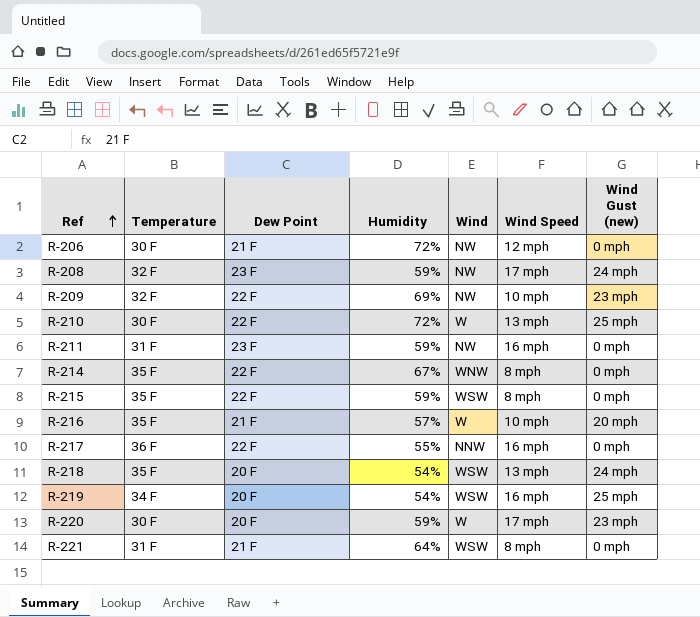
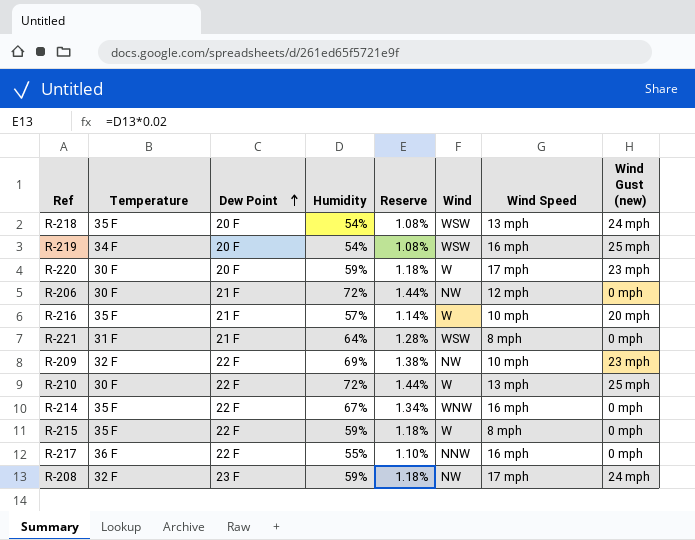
row order: Ref ascending -> Dew Point ascending
column Reserve | formula: none -> [Humidity] * 0.02
row R-211: 31 F | 23 F | 59% | NW | 16 mph | 0 mph -> none
R-214 | Wind Speed: 8 mph -> 16 mph
R-215 | Wind: WSW -> W

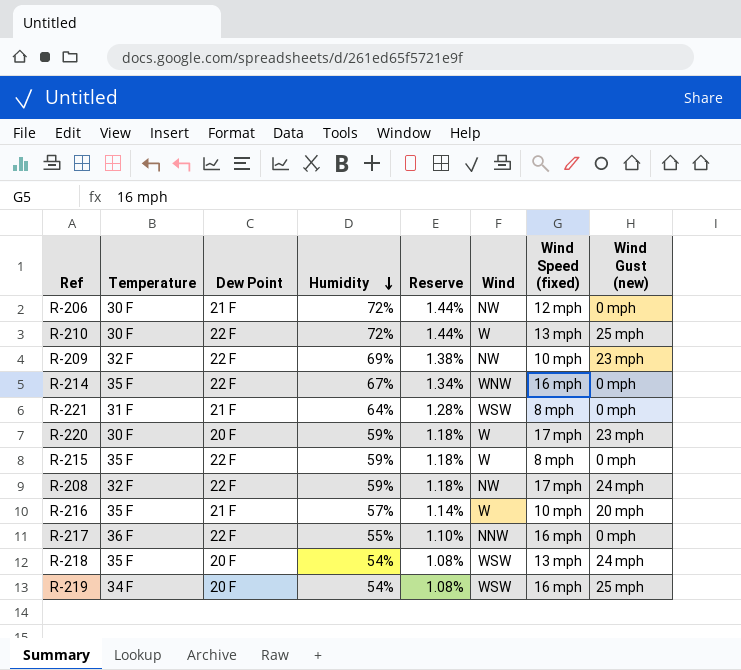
row order: Dew Point ascending -> Humidity descending
column name: Wind Speed -> Wind Speed (fixed)
R-208 | Dew Point: 23 F -> 22 F

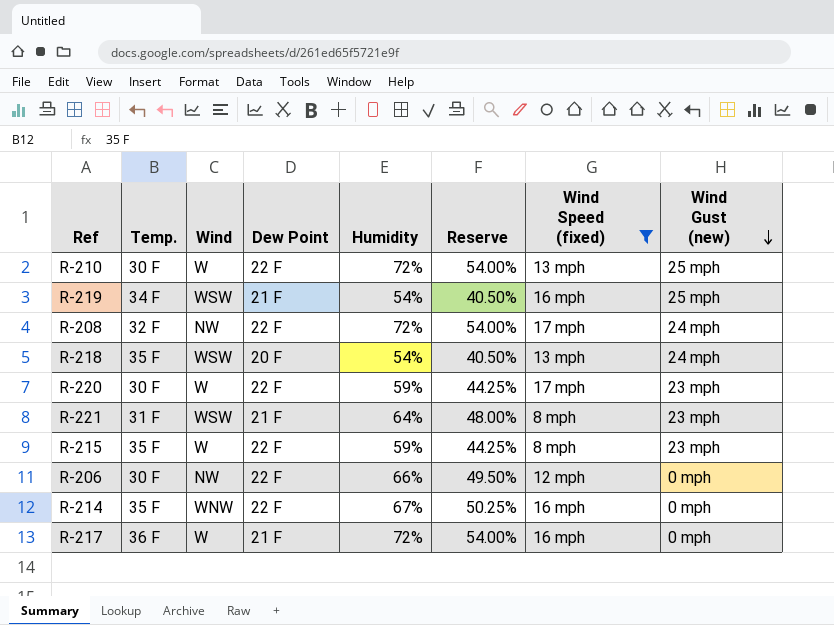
filter: none -> Wind Speed (fixed) != 10 mph
row order: Humidity descending -> Wind Gust (new) descending
column name: Temperature -> Temp.
column Wind | position: 6 -> 3
column Reserve | formula: [Humidity] * 0.02 -> [Humidity] * 0.75
R-219 | Dew Point: 20 F -> 21 F
R-208 | Humidity: 59% -> 72%
R-220 | Dew Point: 20 F -> 22 F
R-221 | Wind Gust (new): 0 mph -> 23 mph
R-215 | Wind Gust (new): 0 mph -> 23 mph
R-206 | Dew Point: 21 F -> 22 F
R-206 | Humidity: 72% -> 66%
R-217 | Wind: NNW -> W
R-217 | Dew Point: 22 F -> 21 F
R-217 | Humidity: 55% -> 72%

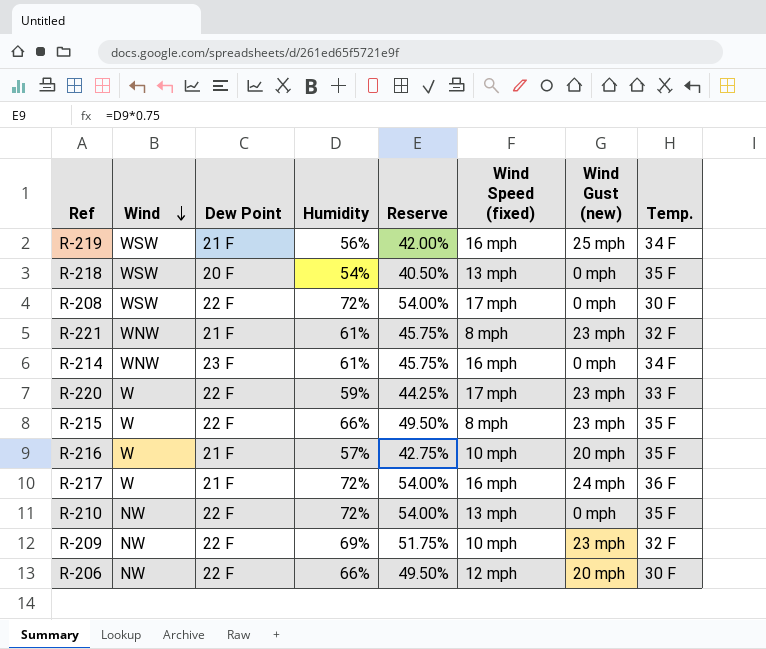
filter: Wind Speed (fixed) != 10 mph -> none
row order: Wind Gust (new) descending -> Wind descending
column Temp. | position: 2 -> 8
R-219 | Humidity: 54% -> 56%
R-219 | Reserve: 40.50% -> 42.00%
R-218 | Wind Gust (new): 24 mph -> 0 mph
R-208 | Wind: NW -> WSW
R-208 | Wind Gust (new): 24 mph -> 0 mph
R-208 | Temp.: 32 F -> 30 F
R-221 | Wind: WSW -> WNW
R-221 | Humidity: 64% -> 61%
R-221 | Reserve: 48.00% -> 45.75%
R-221 | Temp.: 31 F -> 32 F
R-214 | Dew Point: 22 F -> 23 F
R-214 | Humidity: 67% -> 61%
R-214 | Reserve: 50.25% -> 45.75%
R-214 | Temp.: 35 F -> 34 F
R-220 | Temp.: 30 F -> 33 F
R-215 | Humidity: 59% -> 66%
R-215 | Reserve: 44.25% -> 49.50%
R-217 | Wind Gust (new): 0 mph -> 24 mph
R-210 | Wind: W -> NW
R-210 | Wind Gust (new): 25 mph -> 0 mph
R-210 | Temp.: 30 F -> 35 F
R-206 | Wind Gust (new): 0 mph -> 20 mph

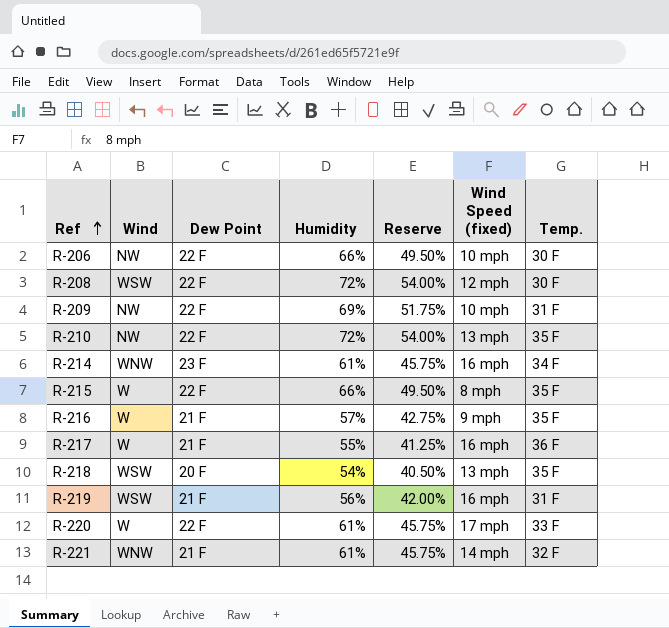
row order: Wind descending -> Ref ascending
column Wind Gust (new) | position: 7 -> none
R-206 | Wind Speed (fixed): 12 mph -> 10 mph
R-208 | Wind Speed (fixed): 17 mph -> 12 mph
R-209 | Temp.: 32 F -> 31 F
R-216 | Wind Speed (fixed): 10 mph -> 9 mph
R-217 | Humidity: 72% -> 55%
R-217 | Reserve: 54.00% -> 41.25%
R-219 | Temp.: 34 F -> 31 F
R-220 | Humidity: 59% -> 61%
R-220 | Reserve: 44.25% -> 45.75%
R-221 | Wind Speed (fixed): 8 mph -> 14 mph

